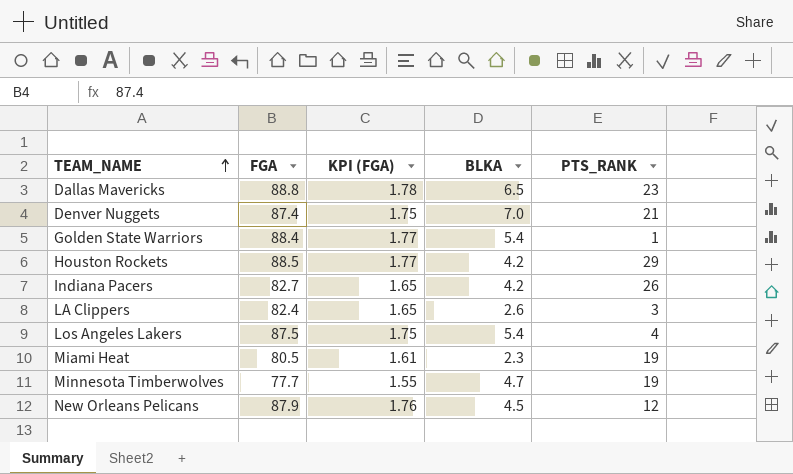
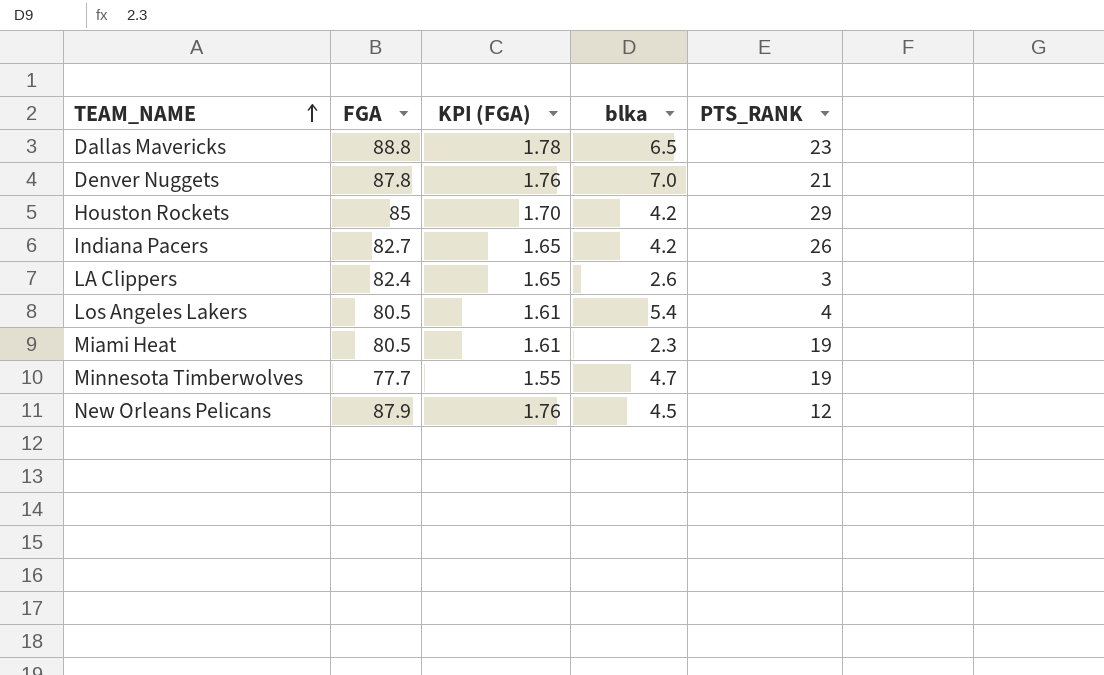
column name: BLKA -> blka
row Golden State Warriors: 88.4 | 1.77 | 5.4 | 1 -> none
Denver Nuggets | FGA: 87.4 -> 87.8
Denver Nuggets | KPI (FGA): 1.75 -> 1.76
Houston Rockets | FGA: 88.5 -> 85
Houston Rockets | KPI (FGA): 1.77 -> 1.70
Los Angeles Lakers | FGA: 87.5 -> 80.5
Los Angeles Lakers | KPI (FGA): 1.75 -> 1.61

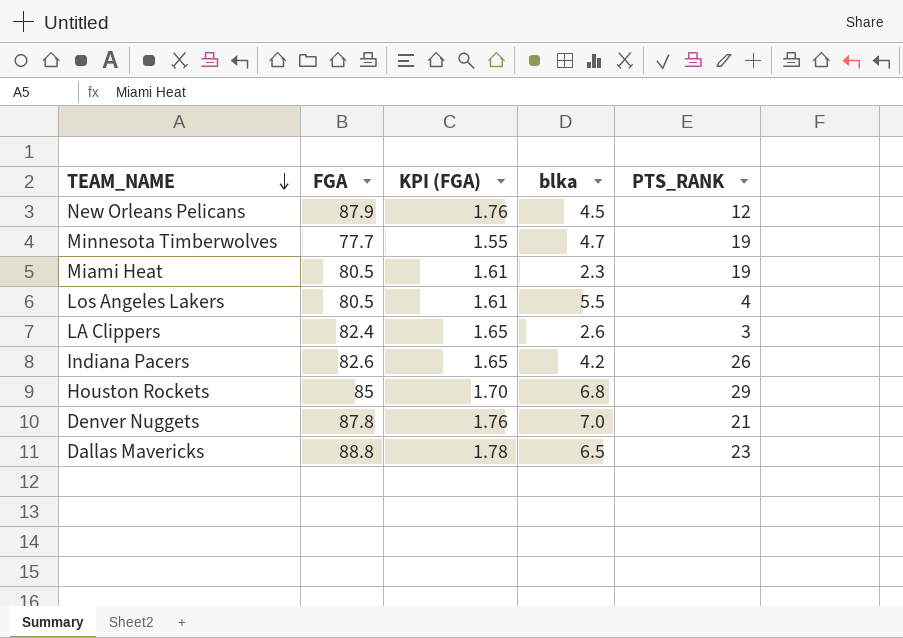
row order: TEAM_NAME ascending -> TEAM_NAME descending
Los Angeles Lakers | blka: 5.4 -> 5.5
Indiana Pacers | FGA: 82.7 -> 82.6
Houston Rockets | blka: 4.2 -> 6.8

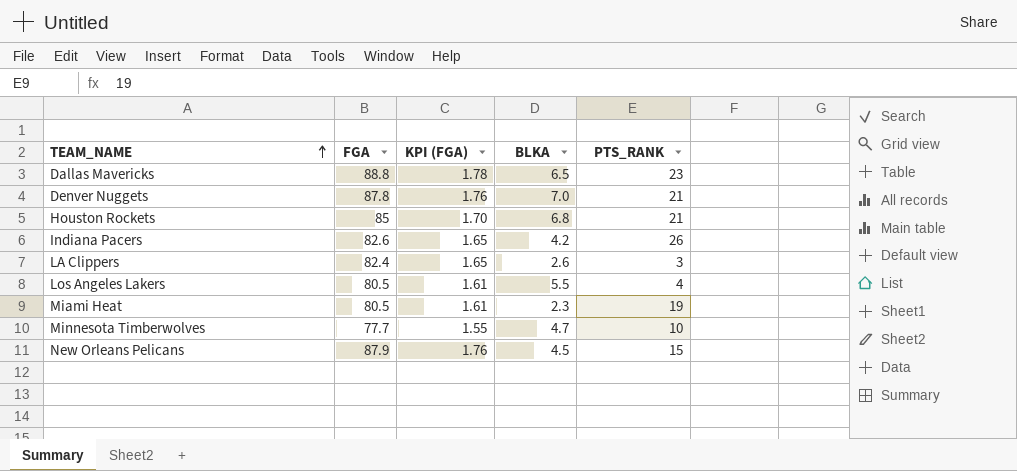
row order: TEAM_NAME descending -> TEAM_NAME ascending
column name: blka -> BLKA
Houston Rockets | PTS_RANK: 29 -> 21
Minnesota Timberwolves | PTS_RANK: 19 -> 10
New Orleans Pelicans | PTS_RANK: 12 -> 15

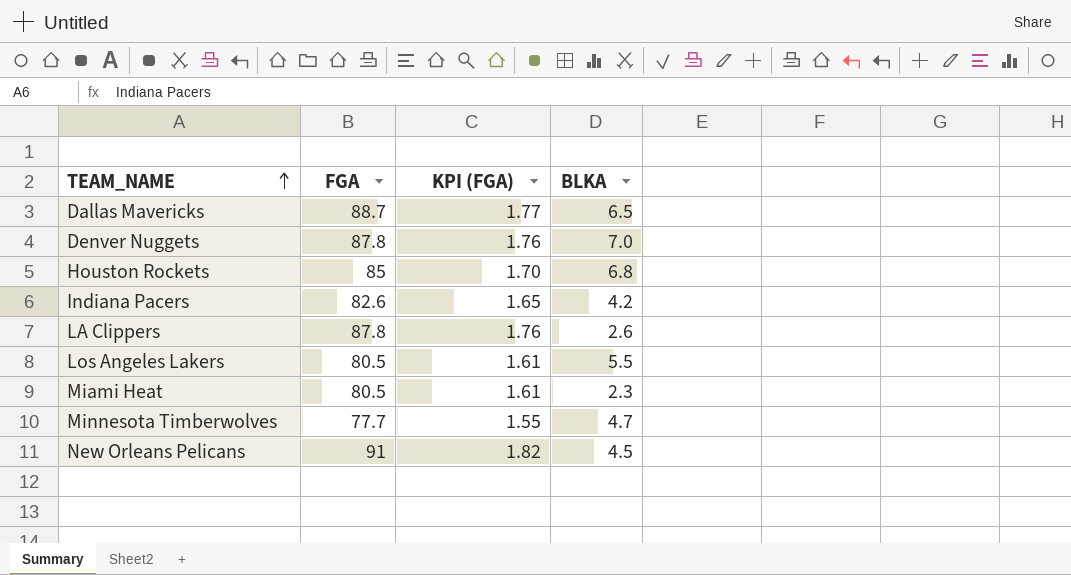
column PTS_RANK | position: 5 -> none
Dallas Mavericks | FGA: 88.8 -> 88.7
Dallas Mavericks | KPI (FGA): 1.78 -> 1.77
LA Clippers | FGA: 82.4 -> 87.8
LA Clippers | KPI (FGA): 1.65 -> 1.76
New Orleans Pelicans | FGA: 87.9 -> 91
New Orleans Pelicans | KPI (FGA): 1.76 -> 1.82

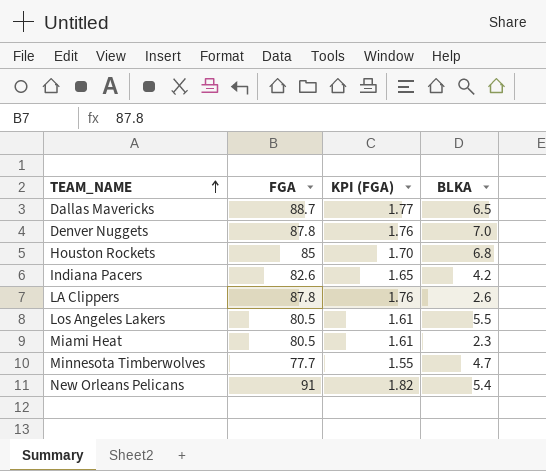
New Orleans Pelicans | BLKA: 4.5 -> 5.4

